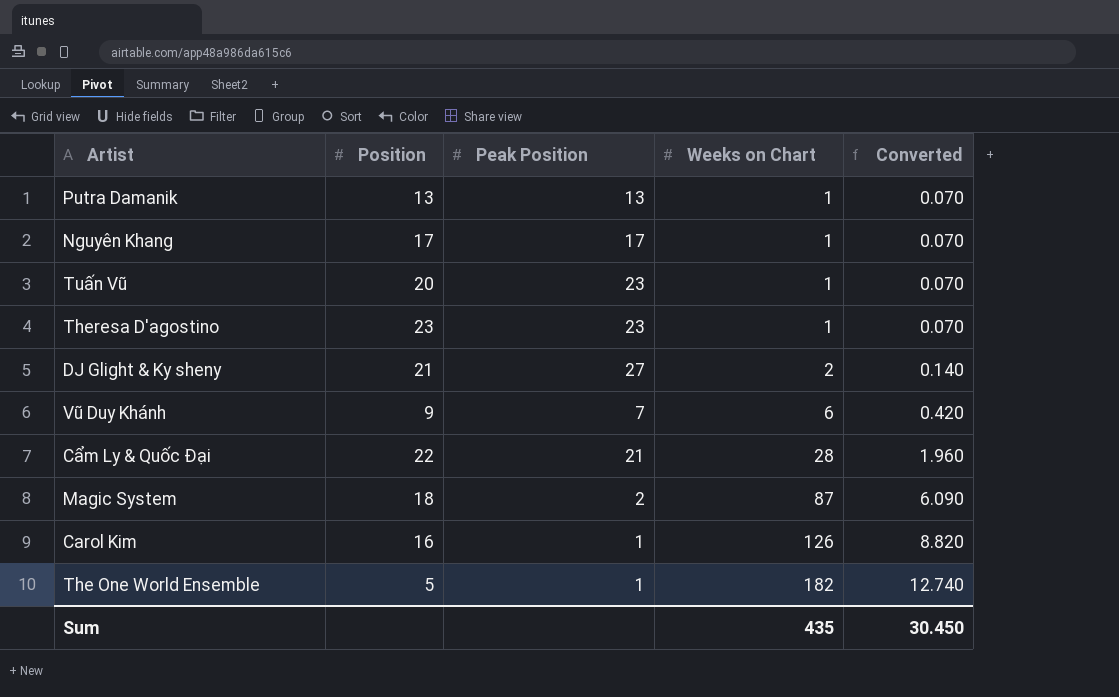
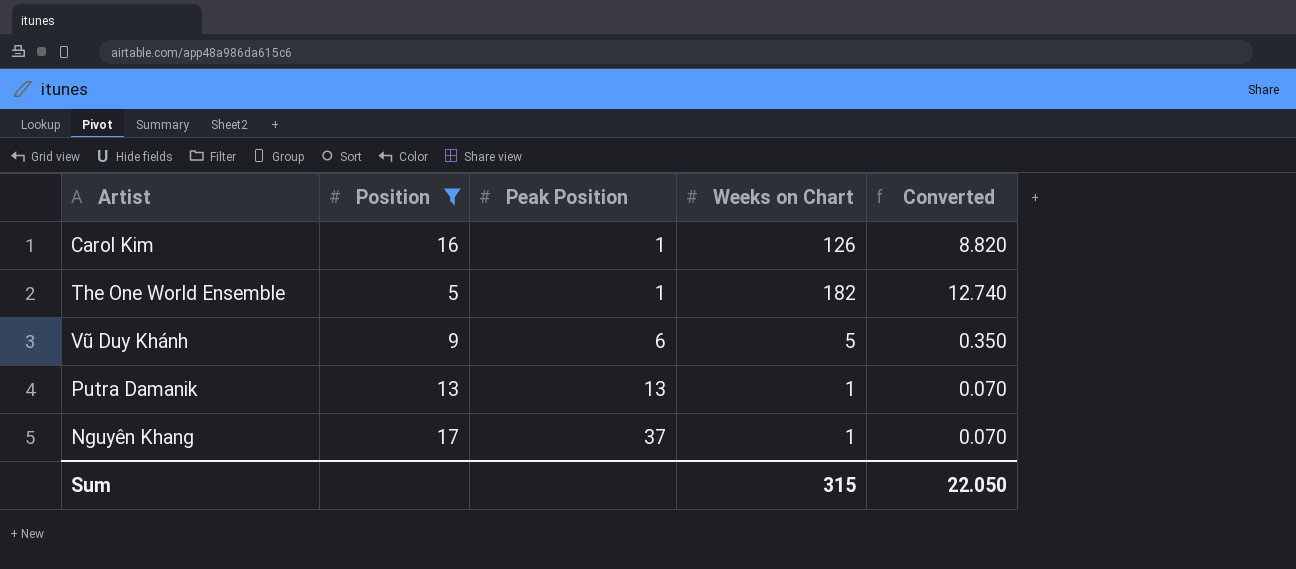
filter: none -> Position <= 17
row order: Weeks on Chart ascending -> Peak Position ascending
Vũ Duy Khánh | Peak Position: 7 -> 6
Vũ Duy Khánh | Weeks on Chart: 6 -> 5
Vũ Duy Khánh | Converted: 0.420 -> 0.350
Nguyên Khang | Peak Position: 17 -> 37
Sum | Weeks on Chart: 435 -> 315
Sum | Converted: 30.450 -> 22.050

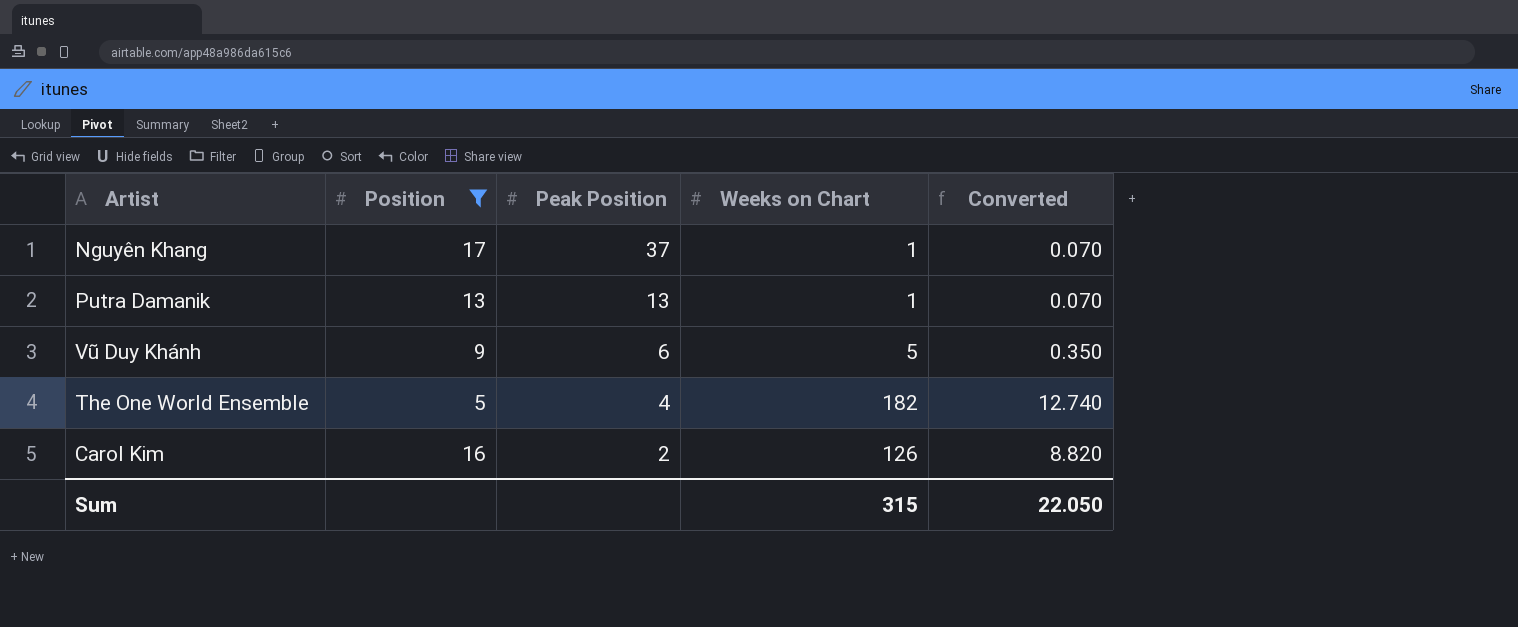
row order: Peak Position ascending -> Peak Position descending
The One World Ensemble | Peak Position: 1 -> 4
Carol Kim | Peak Position: 1 -> 2

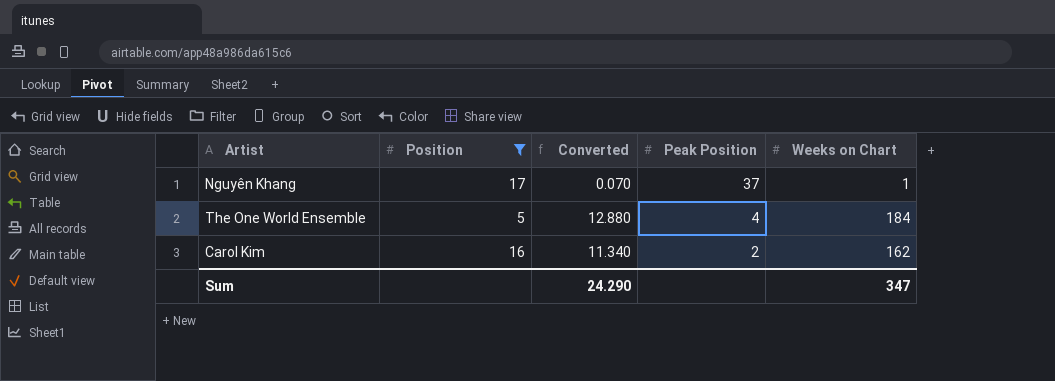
column Converted | position: 5 -> 3
row Putra Damanik: 13 | 13 | 1 | 0.070 -> none
row Vũ Duy Khánh: 9 | 6 | 5 | 0.350 -> none
The One World Ensemble | Converted: 12.740 -> 12.880
The One World Ensemble | Weeks on Chart: 182 -> 184
Carol Kim | Converted: 8.820 -> 11.340
Carol Kim | Weeks on Chart: 126 -> 162
Sum | Converted: 22.050 -> 24.290
Sum | Weeks on Chart: 315 -> 347

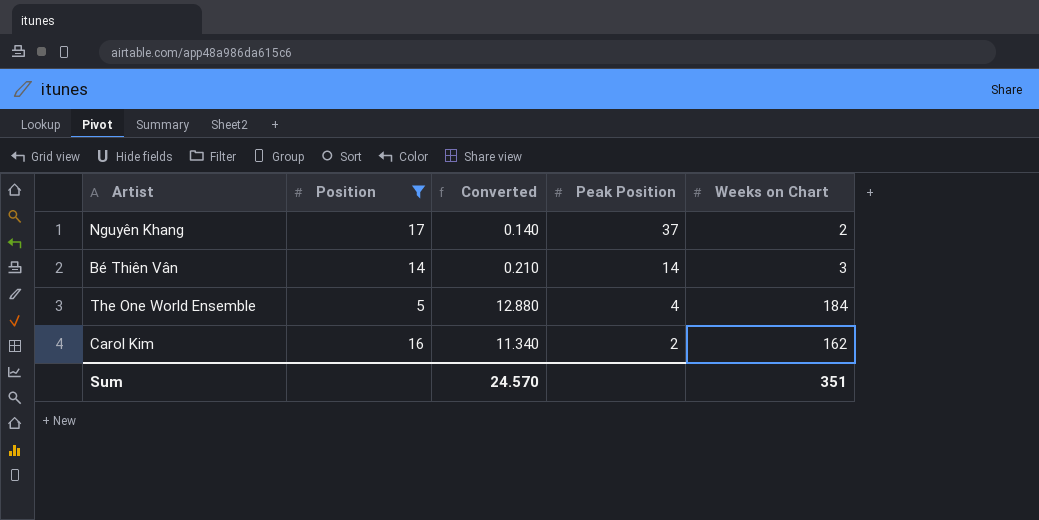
Nguyên Khang | Converted: 0.070 -> 0.140
Nguyên Khang | Weeks on Chart: 1 -> 2
row Bé Thiên Vân: none -> 14 | 0.210 | 14 | 3
Sum | Converted: 24.290 -> 24.570
Sum | Weeks on Chart: 347 -> 351

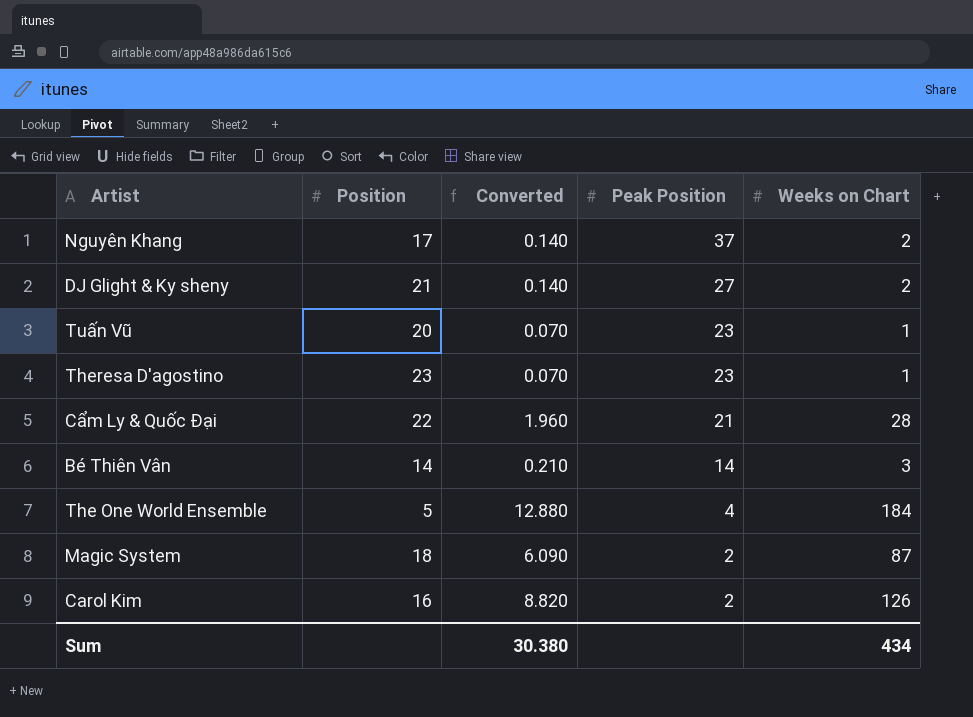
filter: Position <= 17 -> none
Carol Kim | Converted: 11.340 -> 8.820
Carol Kim | Weeks on Chart: 162 -> 126
Sum | Converted: 24.570 -> 30.380
Sum | Weeks on Chart: 351 -> 434

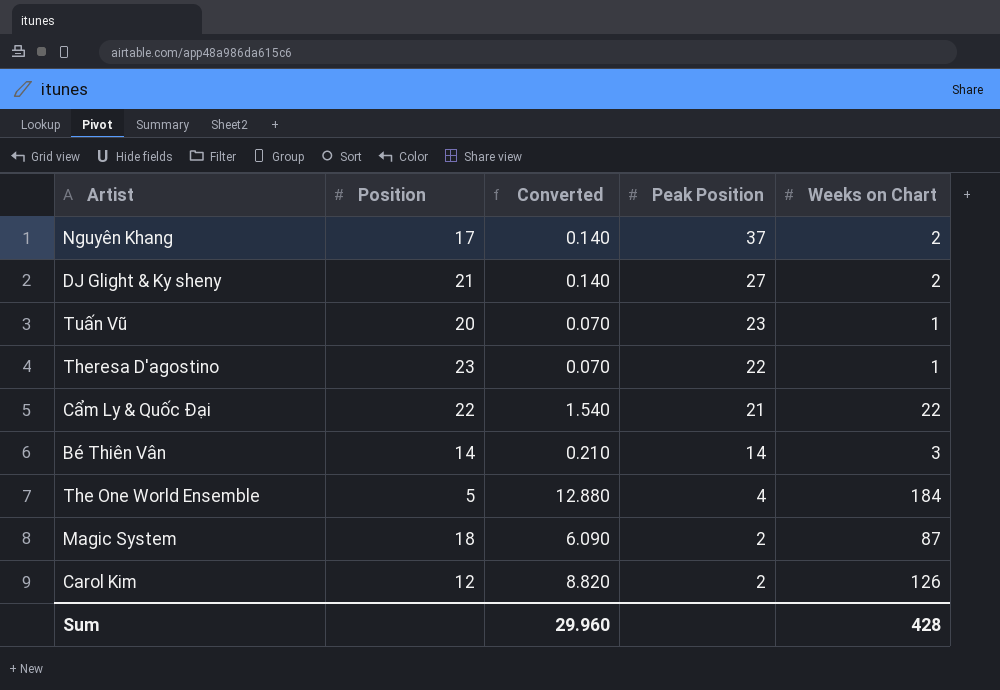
Theresa D'agostino | Peak Position: 23 -> 22
Cẩm Ly & Quốc Đại | Converted: 1.960 -> 1.540
Cẩm Ly & Quốc Đại | Weeks on Chart: 28 -> 22
Carol Kim | Position: 16 -> 12
Sum | Converted: 30.380 -> 29.960
Sum | Weeks on Chart: 434 -> 428

